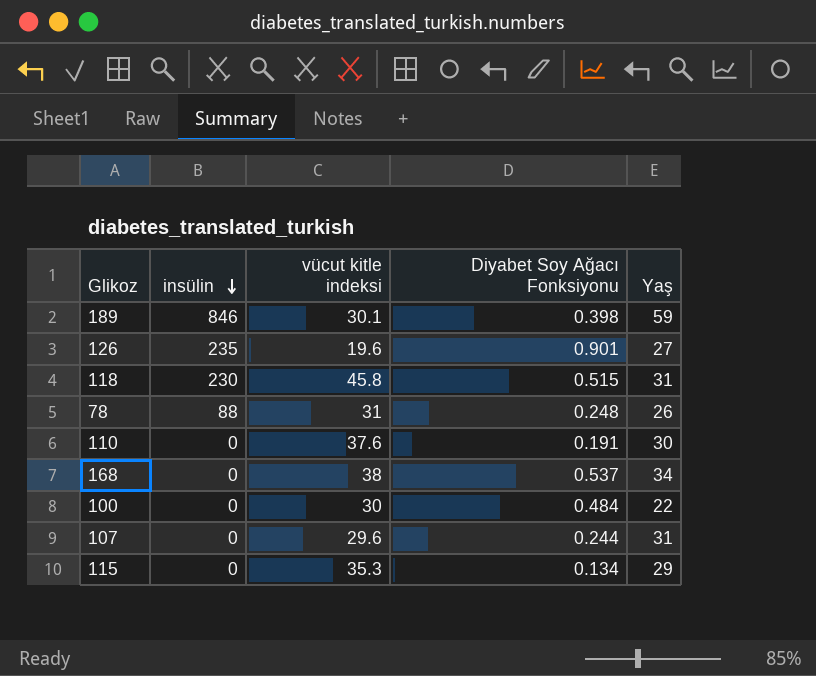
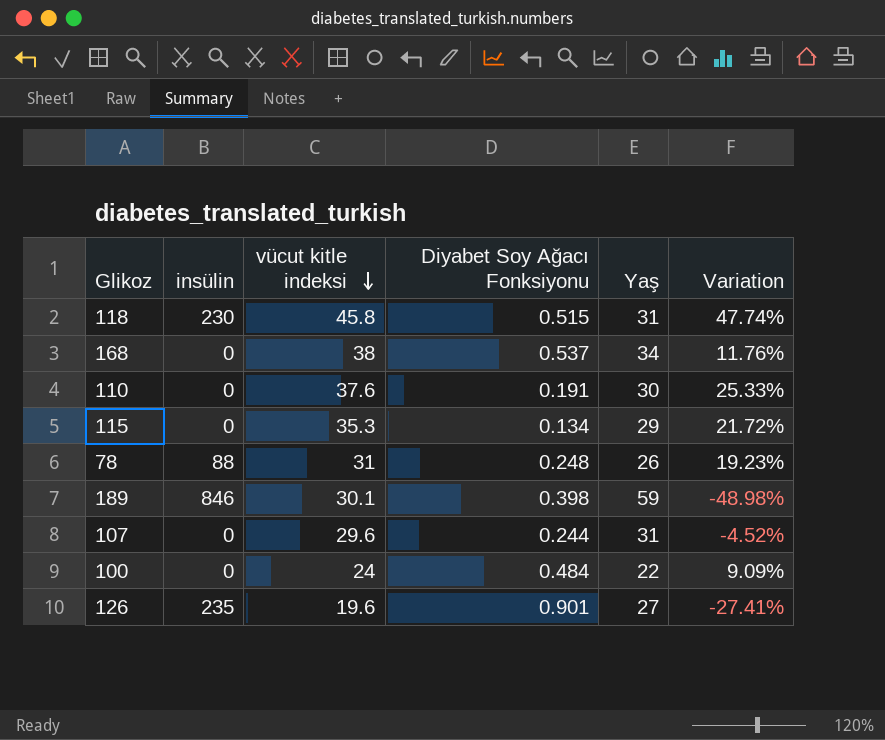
row order: insülin descending -> vücut kitle indeksi descending
column Variation | formula: none -> ([vücut kitle indeksi] - [Yaş]) / [Yaş]
100 | vücut kitle indeksi: 30 -> 24

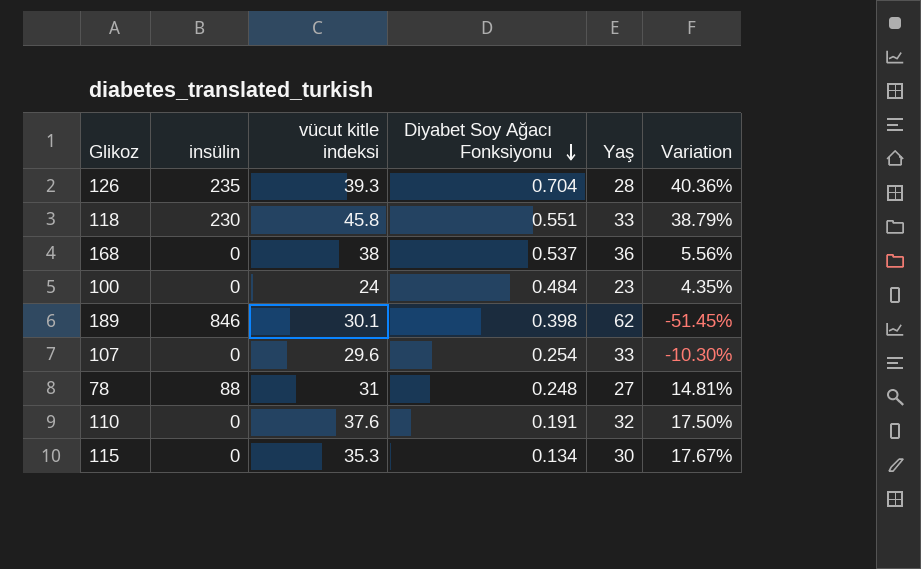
row order: vücut kitle indeksi descending -> Diyabet Soy Ağacı Fonksiyonu descending
126 | vücut kitle indeksi: 19.6 -> 39.3
126 | Diyabet Soy Ağacı Fonksiyonu: 0.901 -> 0.704
126 | Yaş: 27 -> 28
126 | Variation: -27.41% -> 40.36%
118 | Diyabet Soy Ağacı Fonksiyonu: 0.515 -> 0.551
118 | Yaş: 31 -> 33
118 | Variation: 47.74% -> 38.79%
168 | Yaş: 34 -> 36
168 | Variation: 11.76% -> 5.56%
100 | Yaş: 22 -> 23
100 | Variation: 9.09% -> 4.35%
189 | Yaş: 59 -> 62
189 | Variation: -48.98% -> -51.45%
107 | Diyabet Soy Ağacı Fonksiyonu: 0.244 -> 0.254
107 | Yaş: 31 -> 33
107 | Variation: -4.52% -> -10.30%
78 | Yaş: 26 -> 27
78 | Variation: 19.23% -> 14.81%
110 | Yaş: 30 -> 32
110 | Variation: 25.33% -> 17.50%
115 | Yaş: 29 -> 30
115 | Variation: 21.72% -> 17.67%

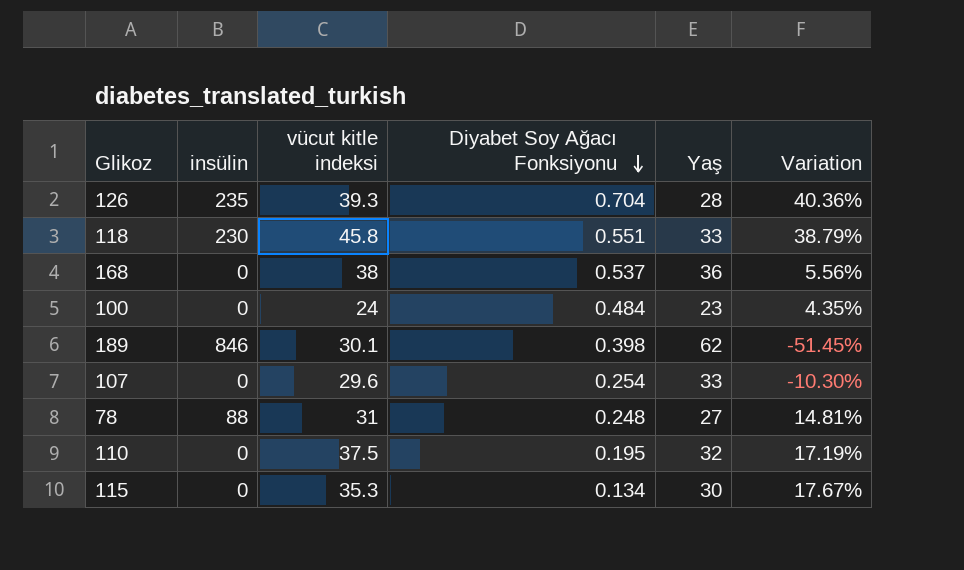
110 | vücut kitle indeksi: 37.6 -> 37.5
110 | Diyabet Soy Ağacı Fonksiyonu: 0.191 -> 0.195
110 | Variation: 17.50% -> 17.19%

